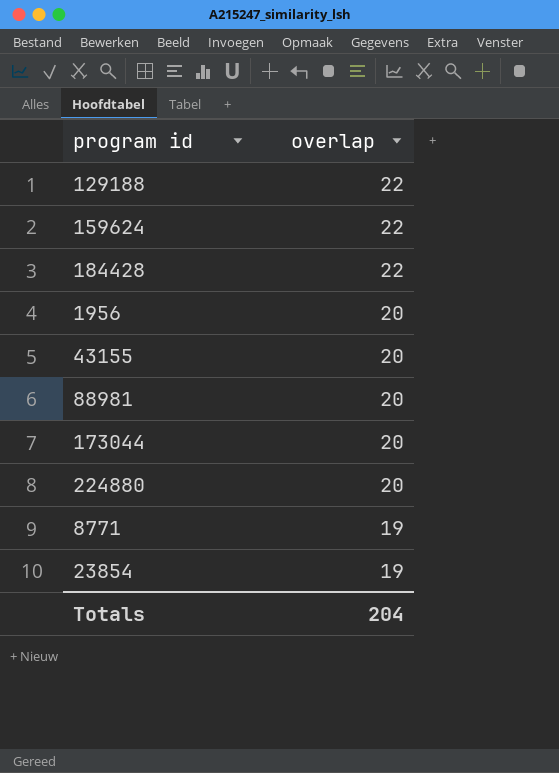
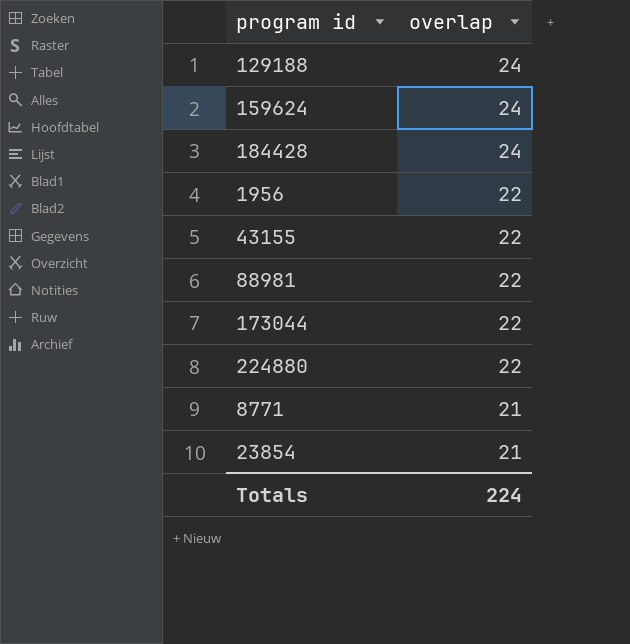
129188 | overlap: 22 -> 24
159624 | overlap: 22 -> 24
184428 | overlap: 22 -> 24
1956 | overlap: 20 -> 22
43155 | overlap: 20 -> 22
88981 | overlap: 20 -> 22
173044 | overlap: 20 -> 22
224880 | overlap: 20 -> 22
8771 | overlap: 19 -> 21
23854 | overlap: 19 -> 21
Totals | overlap: 204 -> 224

